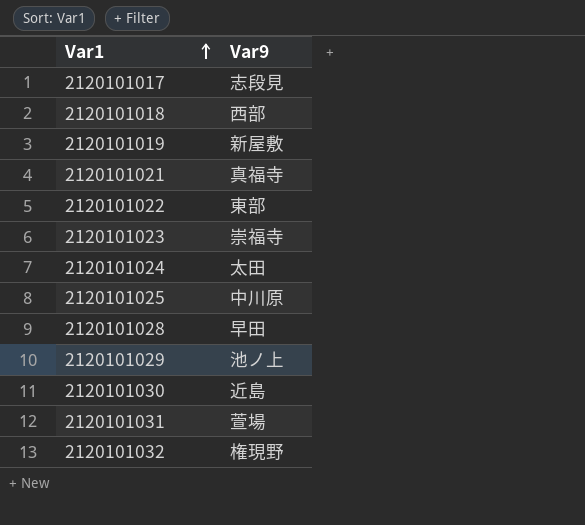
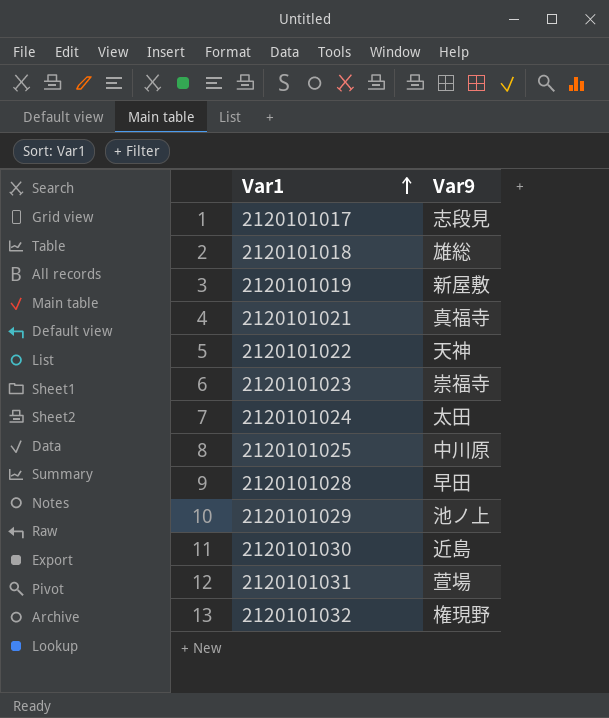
2120101018 | Var9: 西部 -> 雄総
2120101022 | Var9: 東部 -> 天神

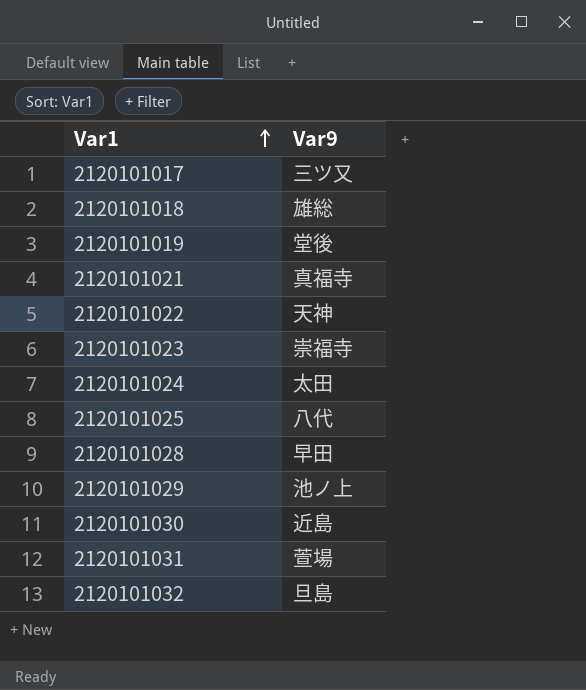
2120101017 | Var9: 志段見 -> 三ツ又
2120101019 | Var9: 新屋敷 -> 堂後
2120101025 | Var9: 中川原 -> 八代
2120101032 | Var9: 権現野 -> 旦島

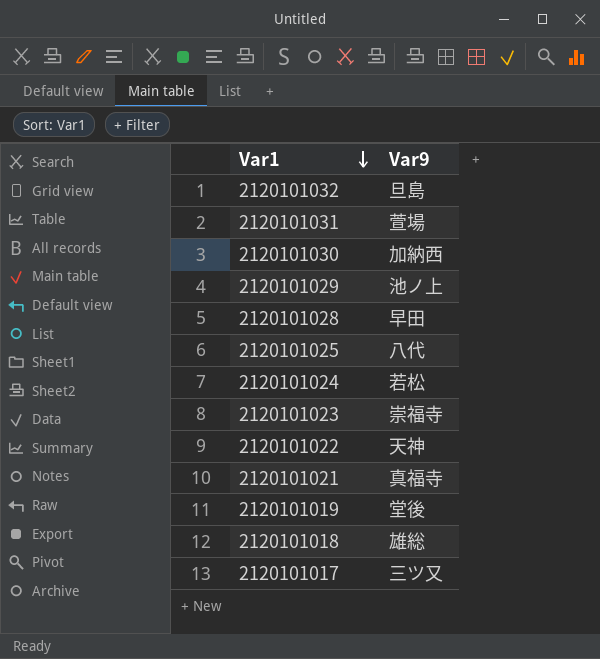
row order: Var1 ascending -> Var1 descending
2120101030 | Var9: 近島 -> 加納西
2120101024 | Var9: 太田 -> 若松

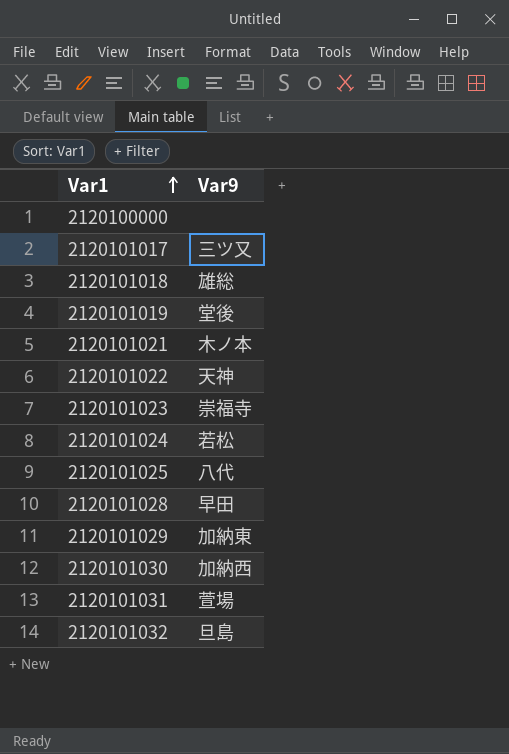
row order: Var1 descending -> Var1 ascending
row 2120100000: none -> none
2120101021 | Var9: 真福寺 -> 木ノ本
2120101029 | Var9: 池ノ上 -> 加納東

